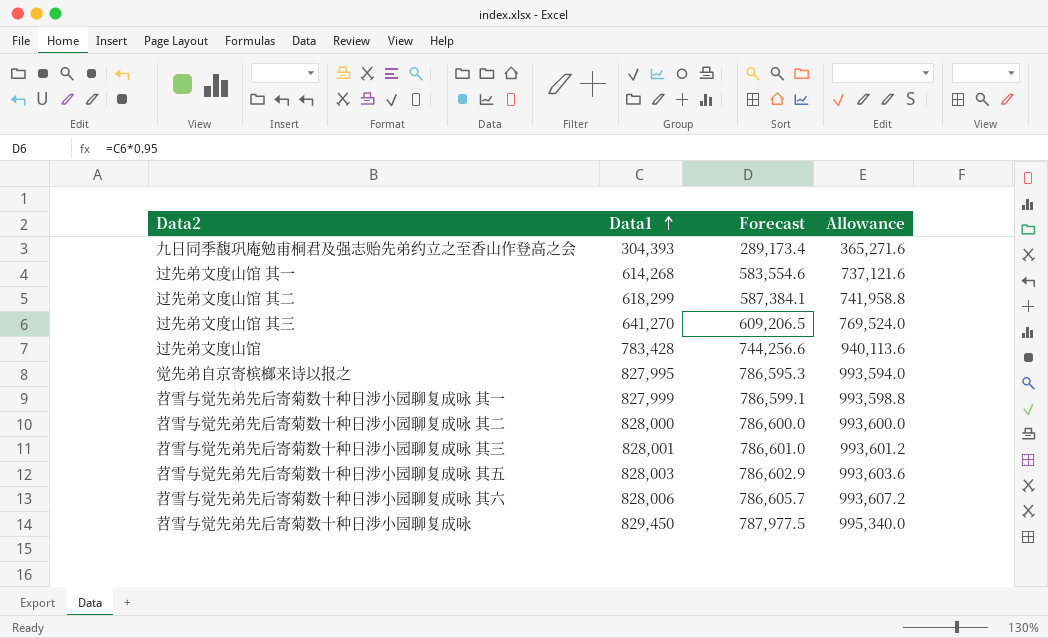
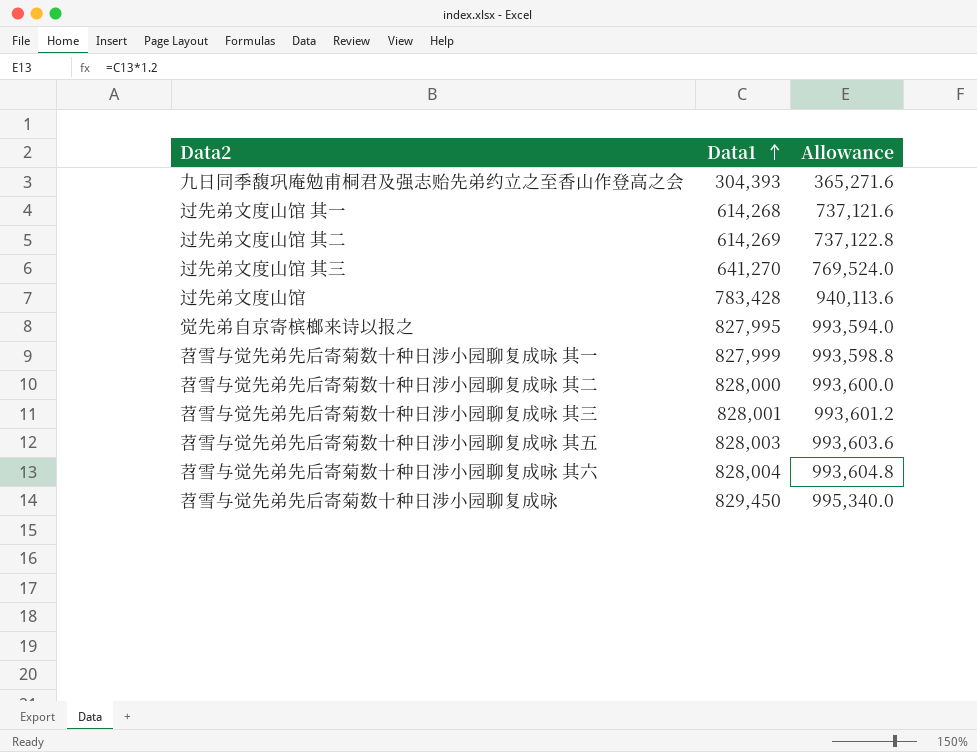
column Forecast | formula: [Data1] * 0.95 -> none
过先弟文度山馆 其二 | Data1: 618,299 -> 614,269
过先弟文度山馆 其二 | Allowance: 741,958.8 -> 737,122.8
苕雪与觉先弟先后寄菊数十种日涉小园聊复成咏 其六 | Data1: 828,006 -> 828,004
苕雪与觉先弟先后寄菊数十种日涉小园聊复成咏 其六 | Allowance: 993,607.2 -> 993,604.8

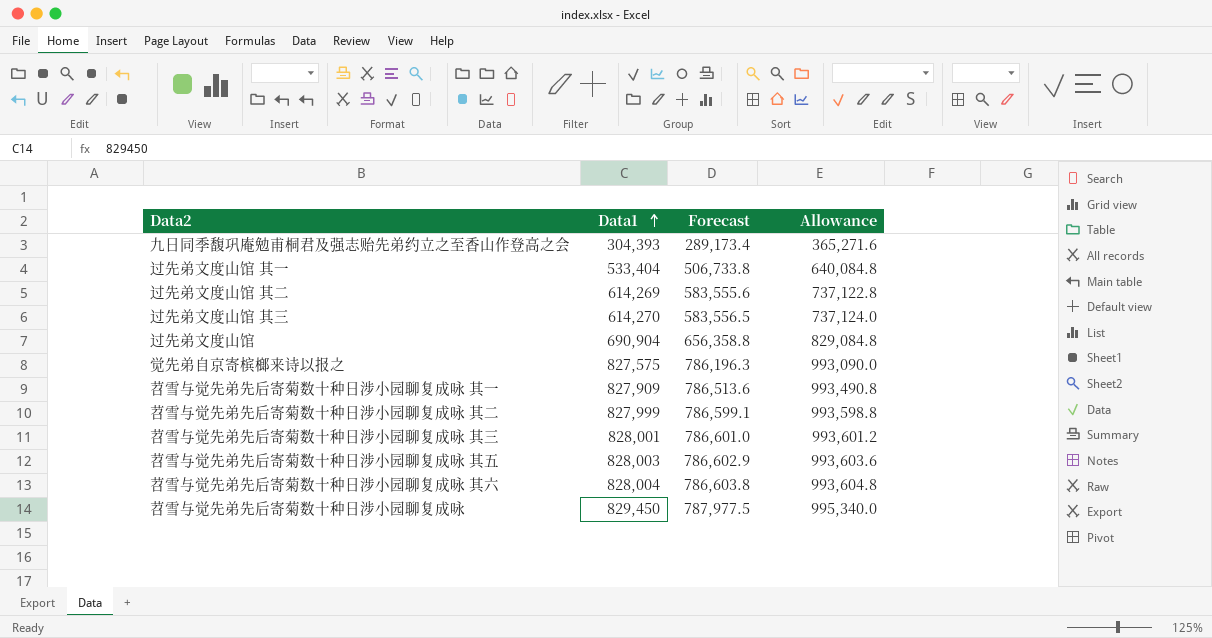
column Forecast | formula: none -> [Data1] * 0.95
过先弟文度山馆 其一 | Data1: 614,268 -> 533,404
过先弟文度山馆 其一 | Allowance: 737,121.6 -> 640,084.8
过先弟文度山馆 其三 | Data1: 641,270 -> 614,270
过先弟文度山馆 其三 | Allowance: 769,524.0 -> 737,124.0
过先弟文度山馆 | Data1: 783,428 -> 690,904
过先弟文度山馆 | Allowance: 940,113.6 -> 829,084.8
觉先弟自京寄槟榔来诗以报之 | Data1: 827,995 -> 827,575
觉先弟自京寄槟榔来诗以报之 | Allowance: 993,594.0 -> 993,090.0
苕雪与觉先弟先后寄菊数十种日涉小园聊复成咏 其一 | Data1: 827,999 -> 827,909
苕雪与觉先弟先后寄菊数十种日涉小园聊复成咏 其一 | Allowance: 993,598.8 -> 993,490.8
苕雪与觉先弟先后寄菊数十种日涉小园聊复成咏 其二 | Data1: 828,000 -> 827,999
苕雪与觉先弟先后寄菊数十种日涉小园聊复成咏 其二 | Allowance: 993,600.0 -> 993,598.8

